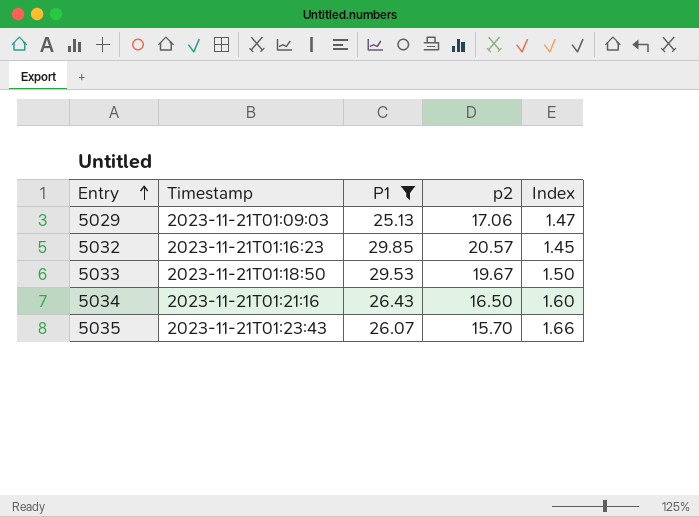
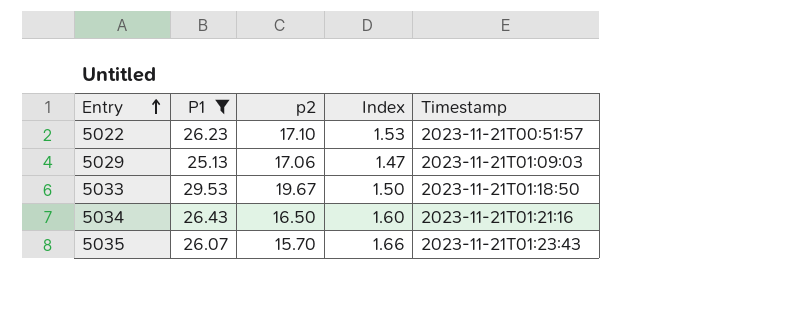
column Timestamp | position: 2 -> 5
row 5032: 2023-11-21T01:16:23 | 29.85 | 20.57 | 1.45 -> none
row 5022: none -> 26.23 | 17.10 | 1.53 | 2023-11-21T00:51:57

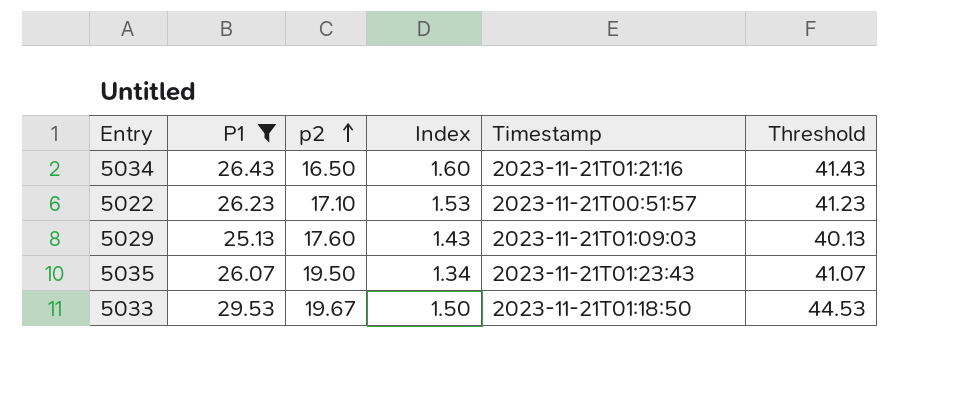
row order: Entry ascending -> p2 ascending
column Threshold | formula: none -> [P1] + 15
5029 | p2: 17.06 -> 17.60
5029 | Index: 1.47 -> 1.43
5035 | p2: 15.70 -> 19.50
5035 | Index: 1.66 -> 1.34

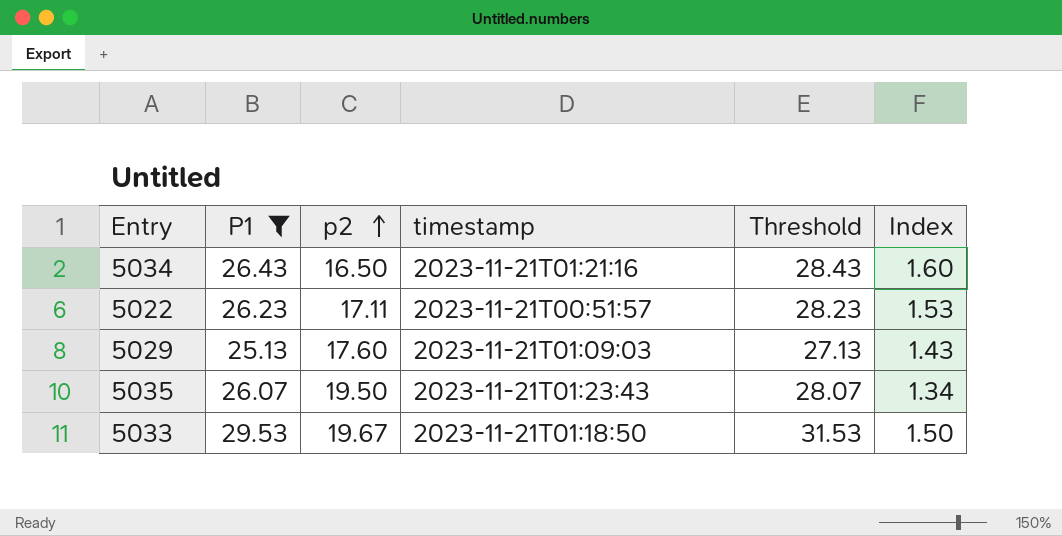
column name: Timestamp -> timestamp
column Threshold | formula: [P1] + 15 -> [P1] + 2
column Index | position: 4 -> 6
5022 | p2: 17.10 -> 17.11

